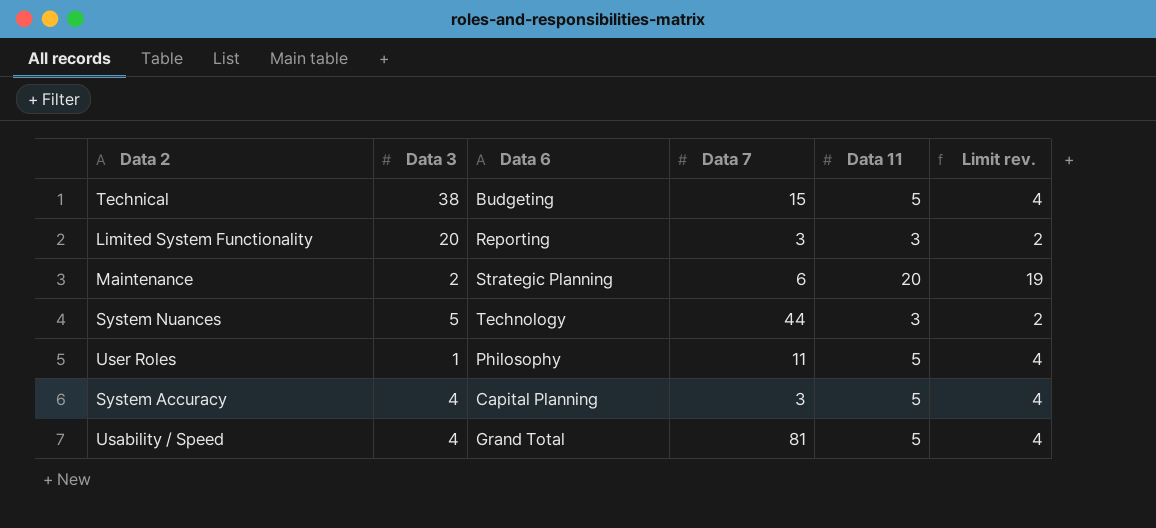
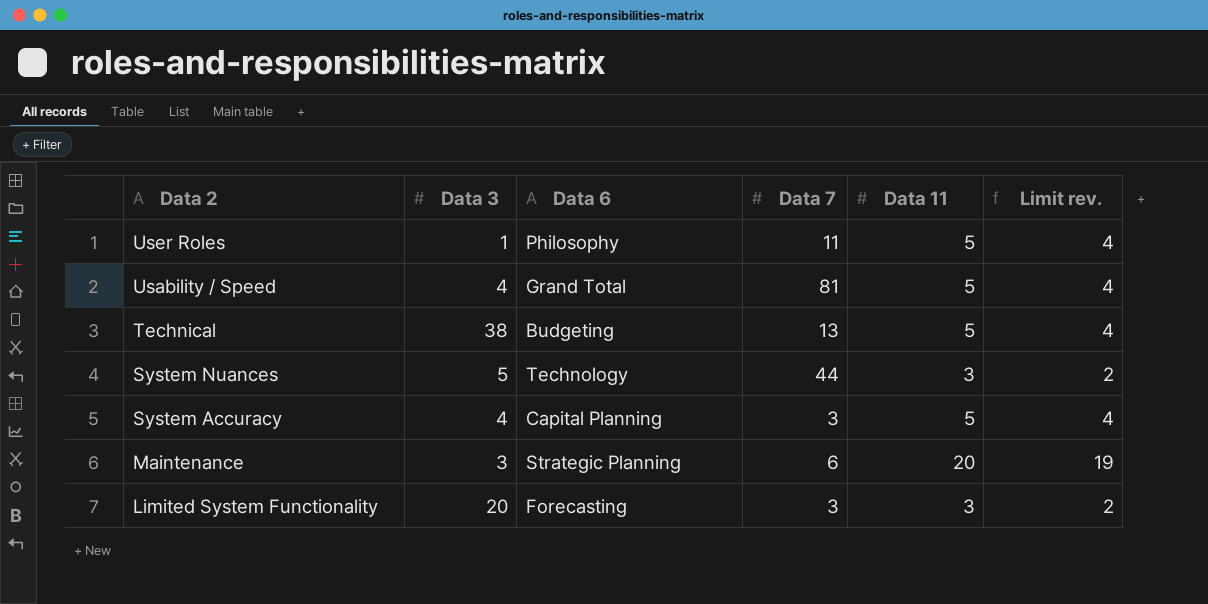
row order: none -> Data 2 descending
Technical | Data 7: 15 -> 13
Maintenance | Data 3: 2 -> 3
Limited System Functionality | Data 6: Reporting -> Forecasting

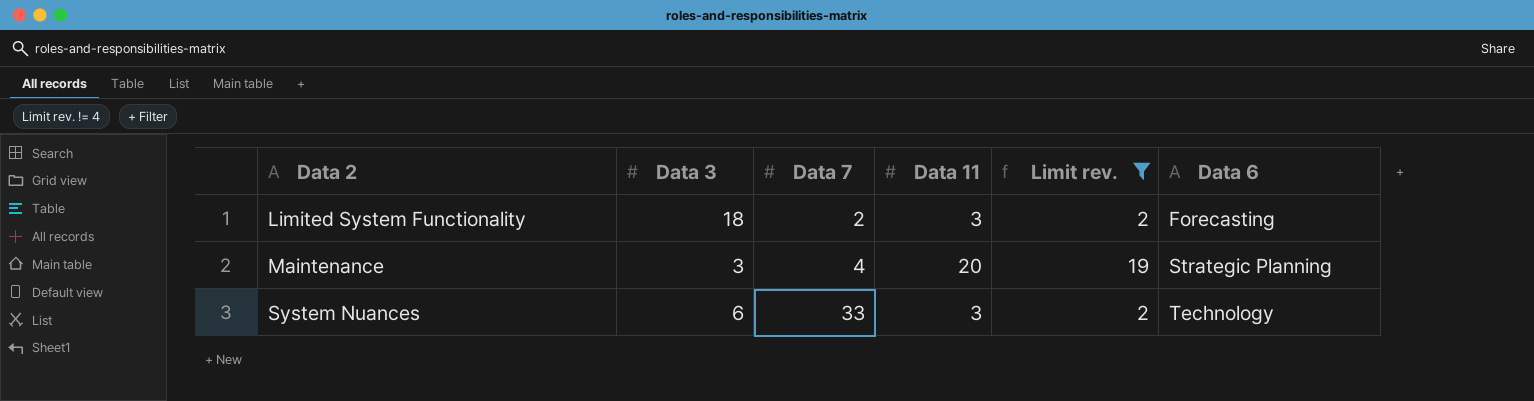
filter: none -> Limit rev. != 4
row order: Data 2 descending -> Data 2 ascending
column Data 6 | position: 3 -> 6
Limited System Functionality | Data 3: 20 -> 18
Limited System Functionality | Data 7: 3 -> 2
Maintenance | Data 7: 6 -> 4
System Nuances | Data 3: 5 -> 6
System Nuances | Data 7: 44 -> 33

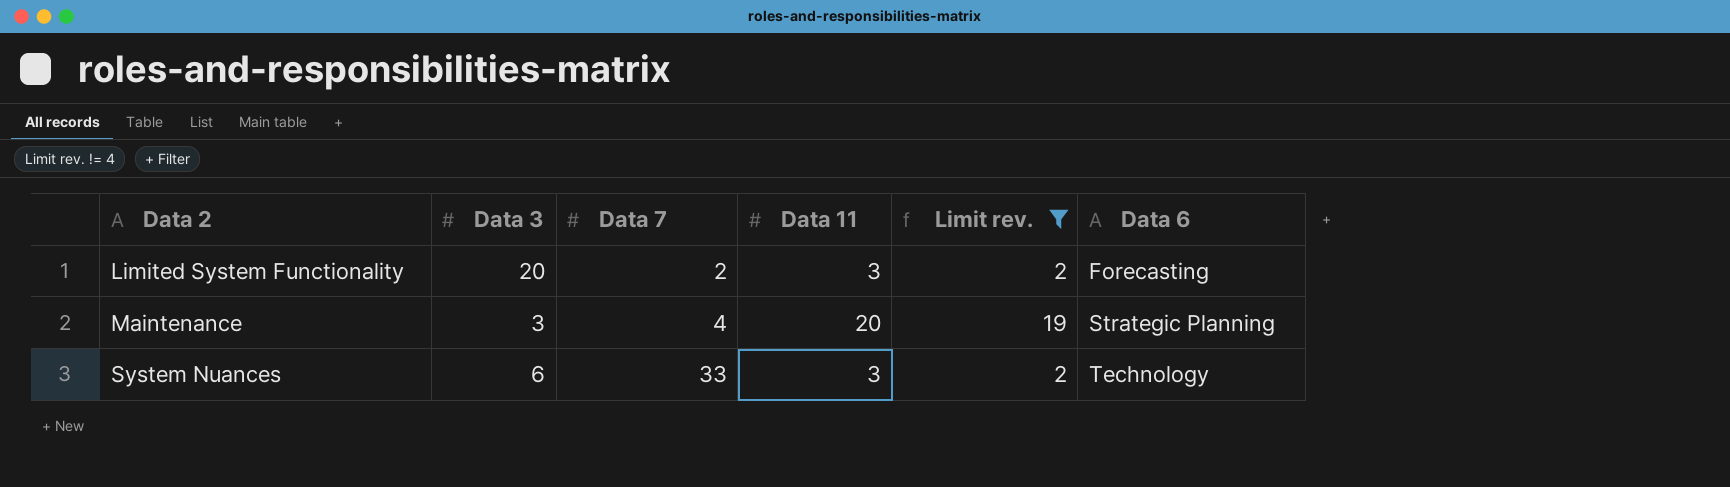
Limited System Functionality | Data 3: 18 -> 20

